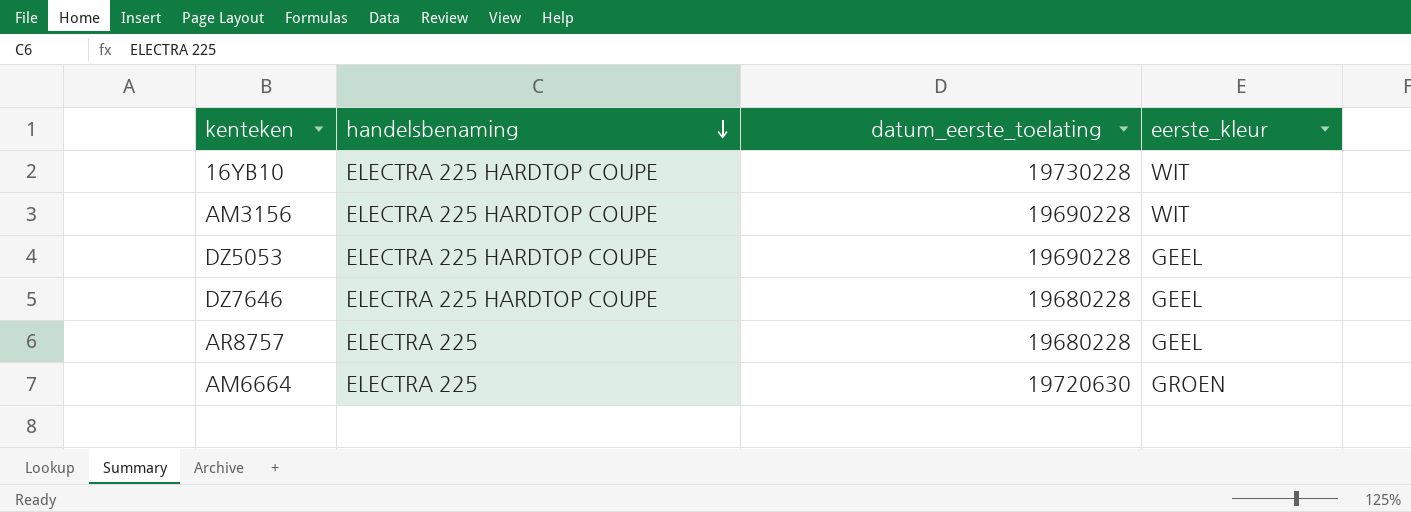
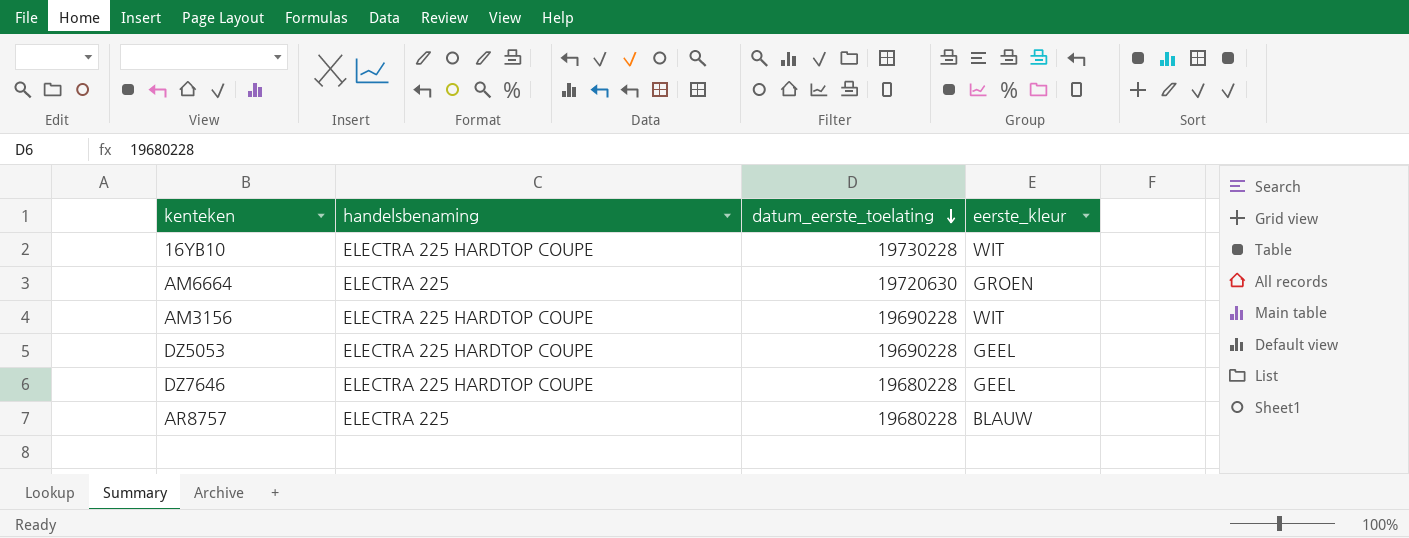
row order: handelsbenaming descending -> datum_eerste_toelating descending
AR8757 | eerste_kleur: GEEL -> BLAUW

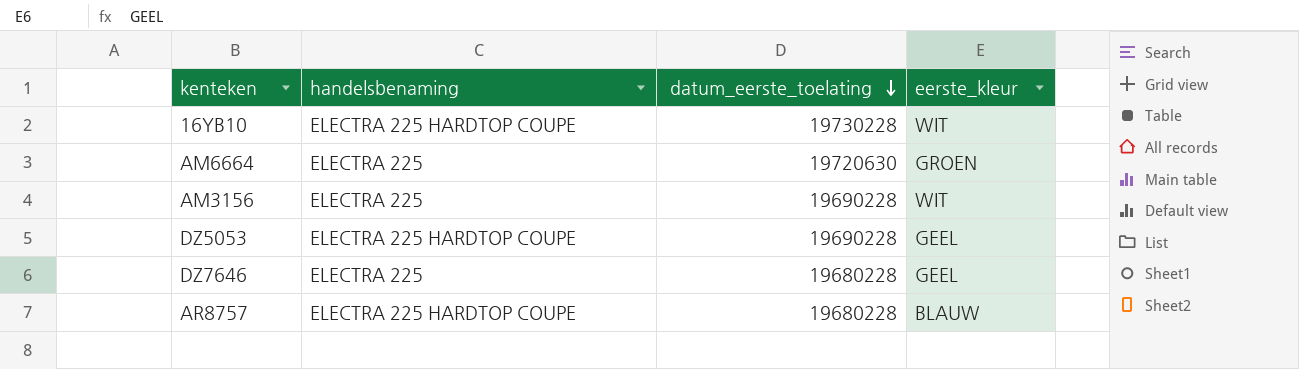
AM3156 | handelsbenaming: ELECTRA 225 HARDTOP COUPE -> ELECTRA 225
DZ7646 | handelsbenaming: ELECTRA 225 HARDTOP COUPE -> ELECTRA 225
AR8757 | handelsbenaming: ELECTRA 225 -> ELECTRA 225 HARDTOP COUPE

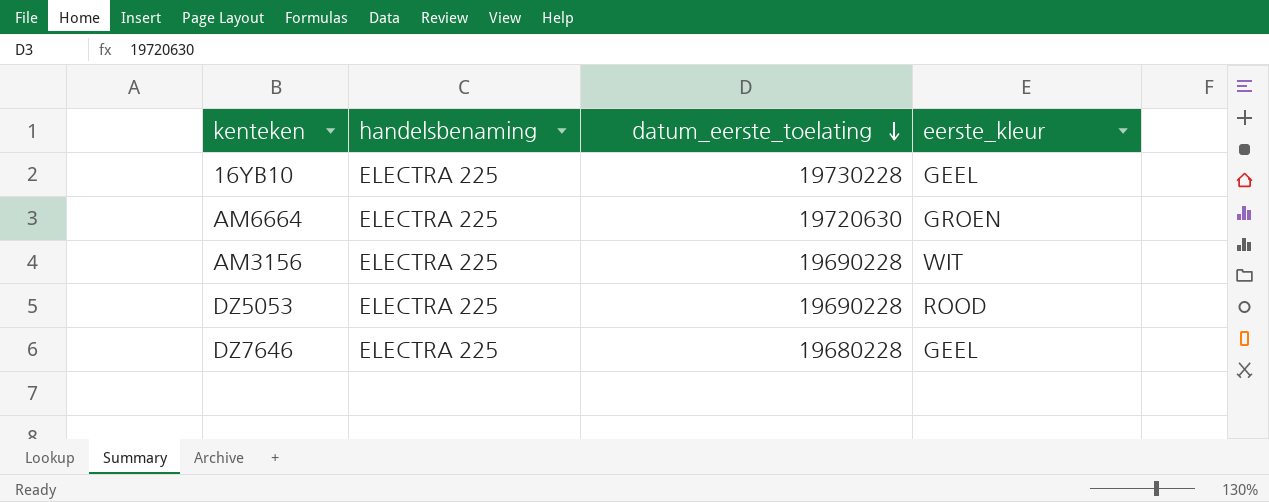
row AR8757: ELECTRA 225 HARDTOP COUPE | 19680228 | BLAUW -> none
16YB10 | handelsbenaming: ELECTRA 225 HARDTOP COUPE -> ELECTRA 225
16YB10 | eerste_kleur: WIT -> GEEL
DZ5053 | handelsbenaming: ELECTRA 225 HARDTOP COUPE -> ELECTRA 225
DZ5053 | eerste_kleur: GEEL -> ROOD

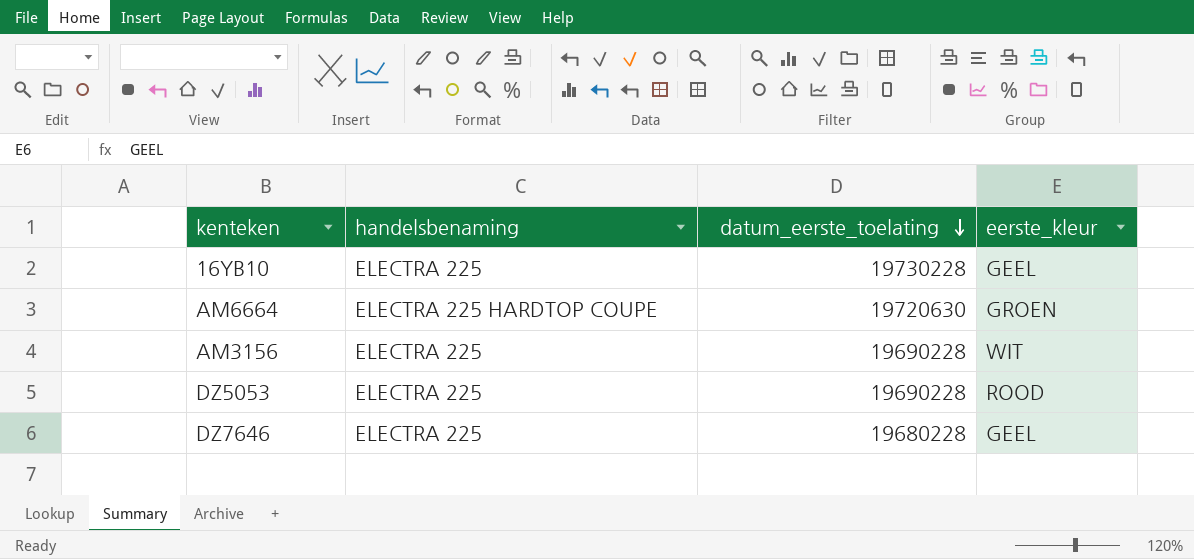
AM6664 | handelsbenaming: ELECTRA 225 -> ELECTRA 225 HARDTOP COUPE

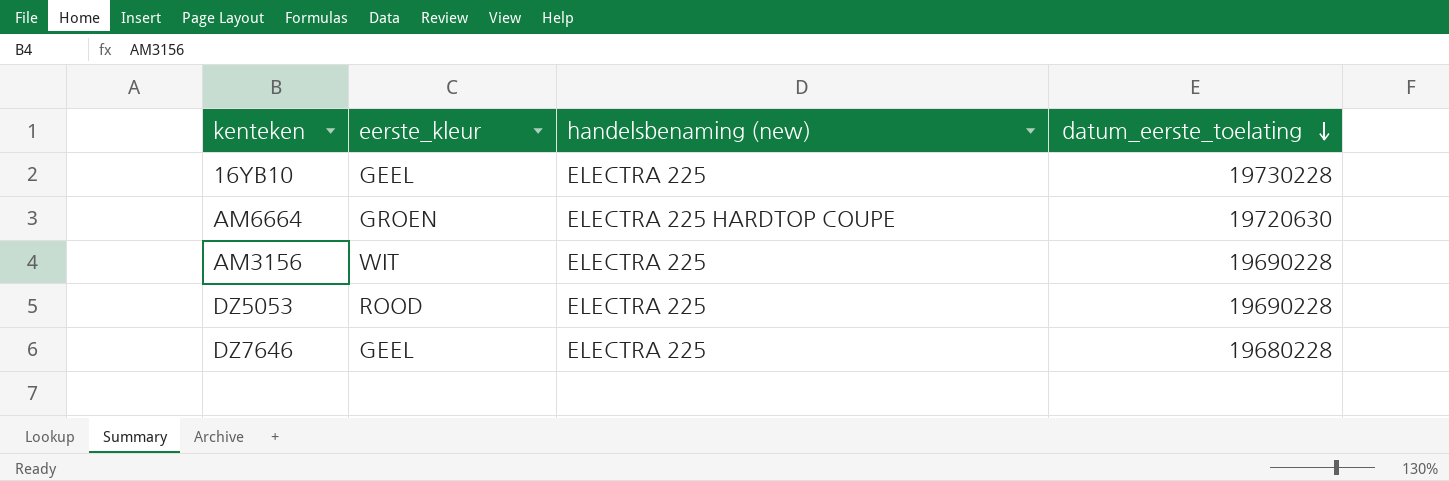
column eerste_kleur | position: 4 -> 2
column name: handelsbenaming -> handelsbenaming (new)

